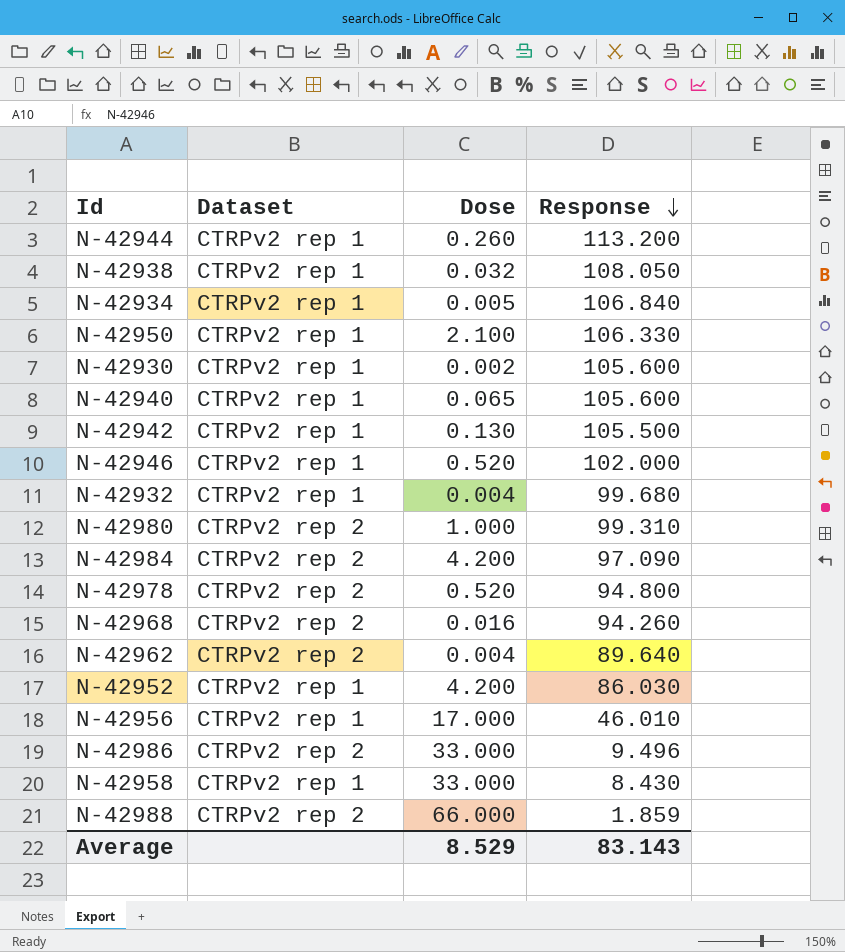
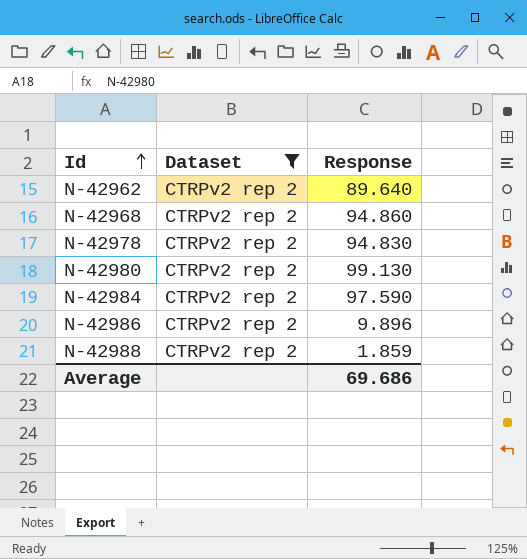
filter: none -> Dataset = CTRPv2 rep 2
row order: Response descending -> Id ascending
column Dose | position: 3 -> none
N-42968 | Response: 94.260 -> 94.860
N-42978 | Response: 94.800 -> 94.830
N-42980 | Response: 99.310 -> 99.130
N-42984 | Response: 97.090 -> 97.590
N-42986 | Response: 9.496 -> 9.896
Average | Response: 83.143 -> 69.686

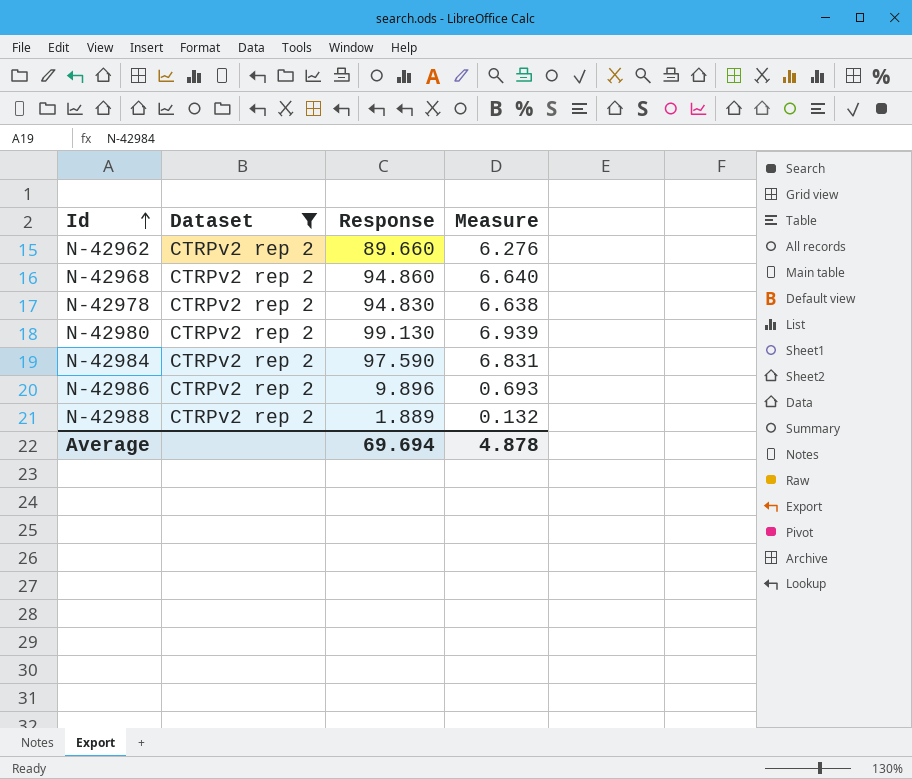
column Measure | formula: none -> [Response] * 0.07
N-42962 | Response: 89.640 -> 89.660
N-42988 | Response: 1.859 -> 1.889
Average | Response: 69.686 -> 69.694

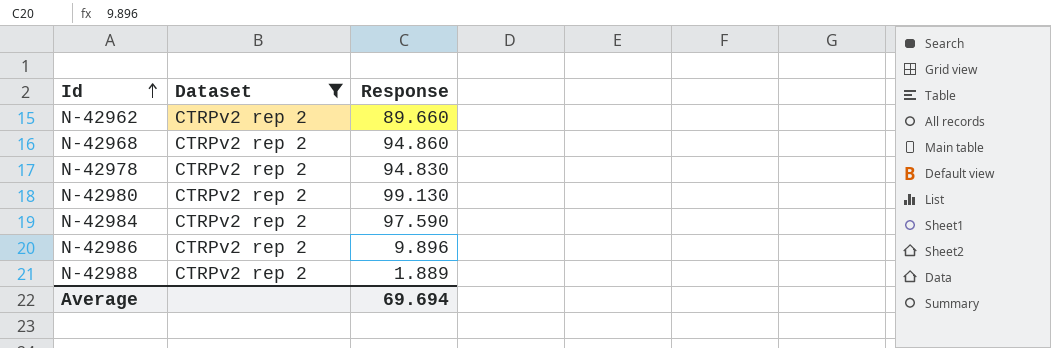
column Measure | formula: [Response] * 0.07 -> none

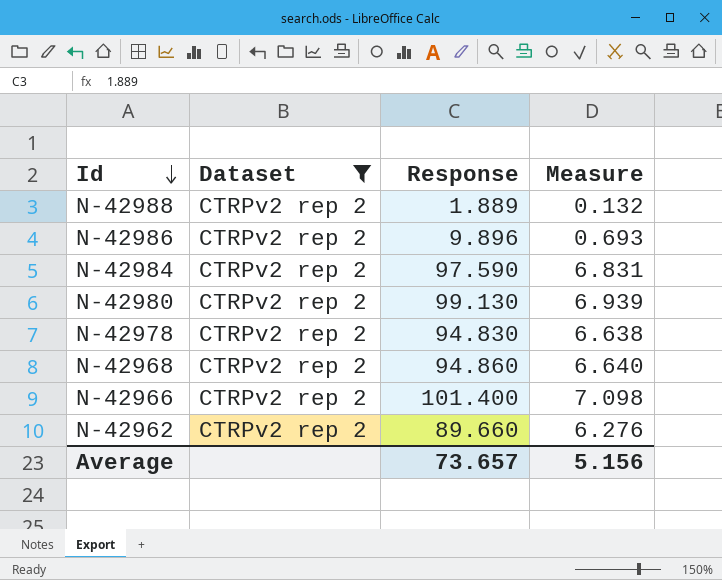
row order: Id ascending -> Id descending
column Measure | formula: none -> [Response] * 0.07
row N-42966: none -> CTRPv2 rep 2 | 101.400 | 7.098
Average | Response: 69.694 -> 73.657

